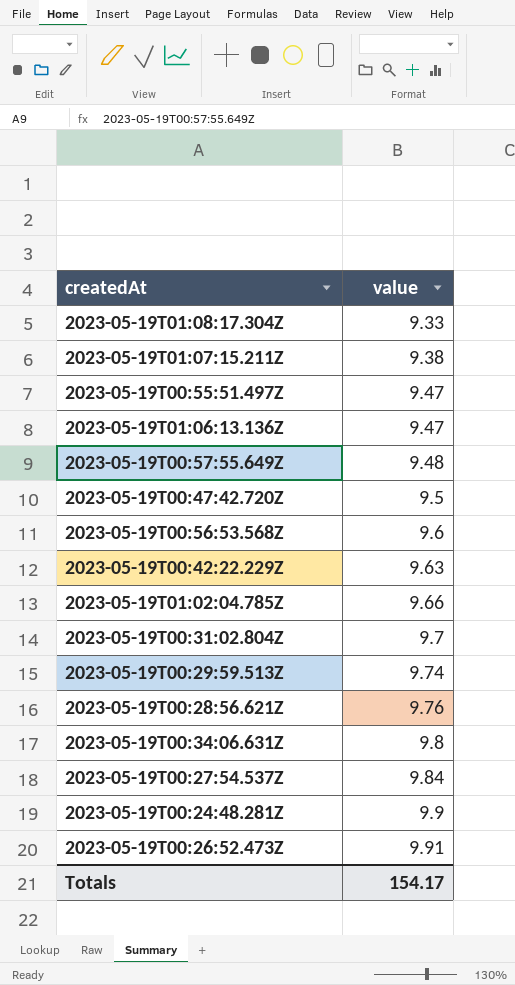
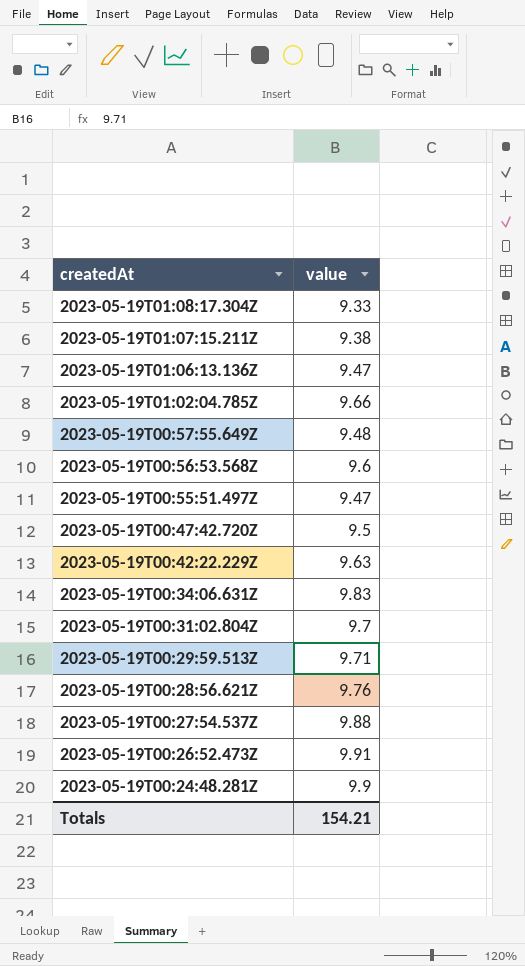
row order: value ascending -> createdAt descending
2023-05-19T00:34:06.631Z | value: 9.8 -> 9.83
2023-05-19T00:29:59.513Z | value: 9.74 -> 9.71
2023-05-19T00:27:54.537Z | value: 9.84 -> 9.88
Totals | value: 154.17 -> 154.21

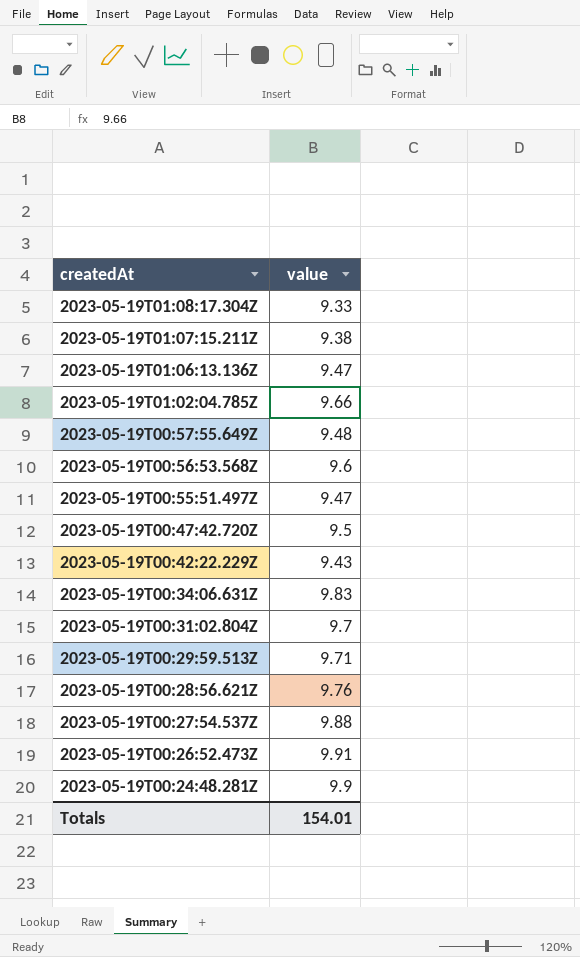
2023-05-19T00:42:22.229Z | value: 9.63 -> 9.43
Totals | value: 154.21 -> 154.01

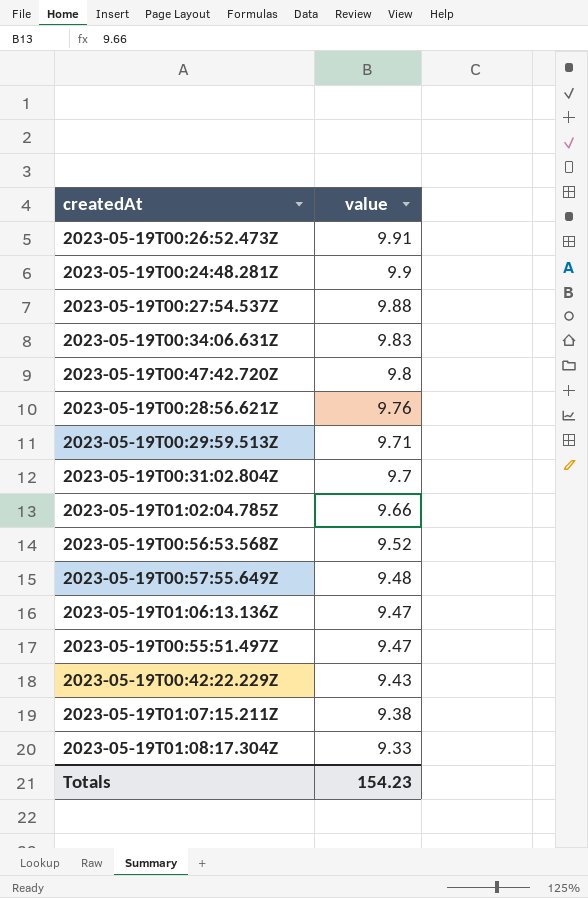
row order: createdAt descending -> value descending
2023-05-19T00:47:42.720Z | value: 9.5 -> 9.8
2023-05-19T00:56:53.568Z | value: 9.6 -> 9.52
Totals | value: 154.01 -> 154.23

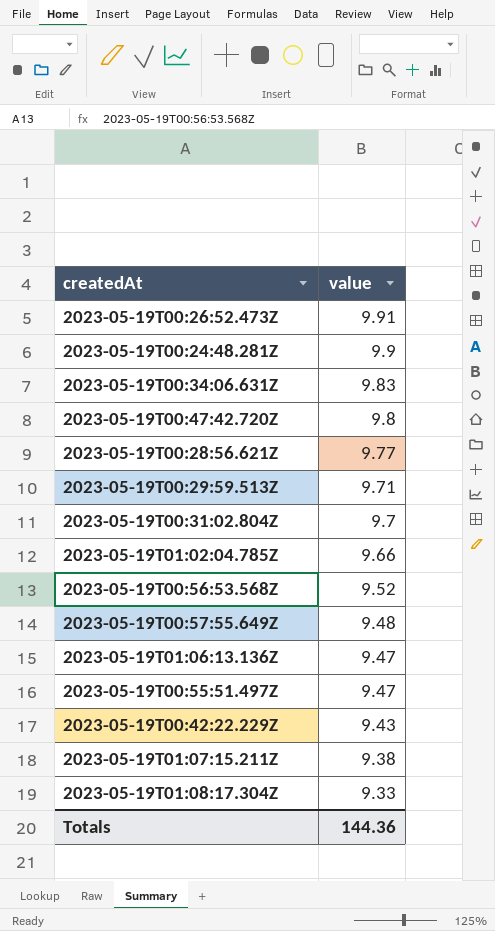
row 2023-05-19T00:27:54.537Z: 9.88 -> none
2023-05-19T00:28:56.621Z | value: 9.76 -> 9.77
Totals | value: 154.23 -> 144.36

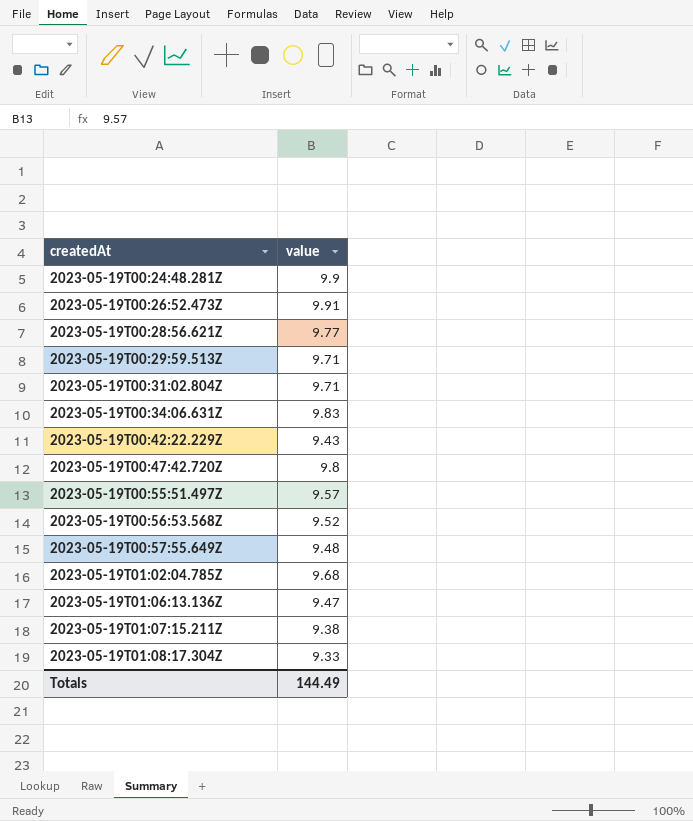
row order: value descending -> createdAt ascending
2023-05-19T00:31:02.804Z | value: 9.7 -> 9.71
2023-05-19T00:55:51.497Z | value: 9.47 -> 9.57
2023-05-19T01:02:04.785Z | value: 9.66 -> 9.68
Totals | value: 144.36 -> 144.49

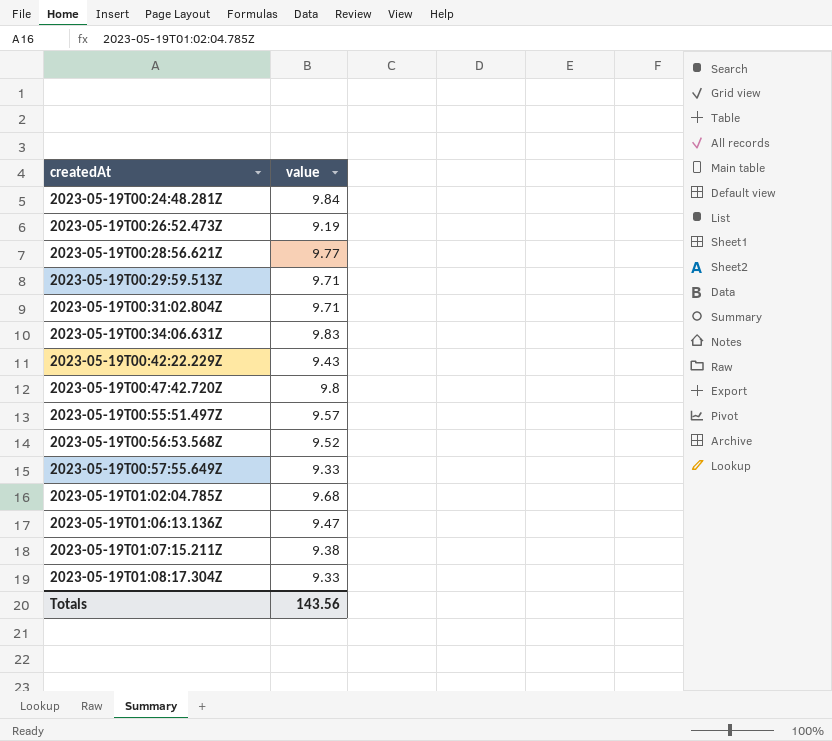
2023-05-19T00:24:48.281Z | value: 9.9 -> 9.84
2023-05-19T00:26:52.473Z | value: 9.91 -> 9.19
2023-05-19T00:57:55.649Z | value: 9.48 -> 9.33
Totals | value: 144.49 -> 143.56

